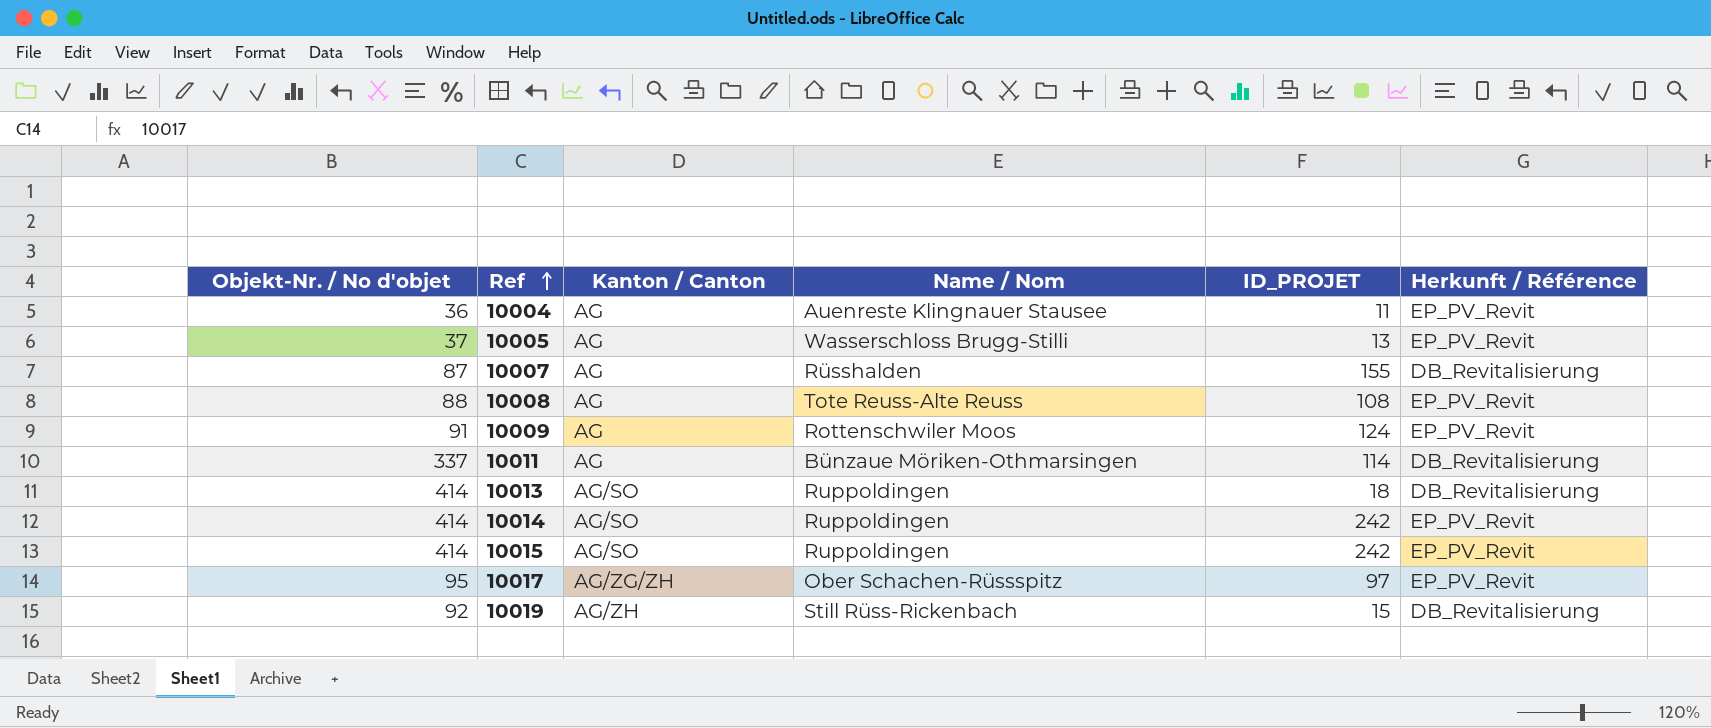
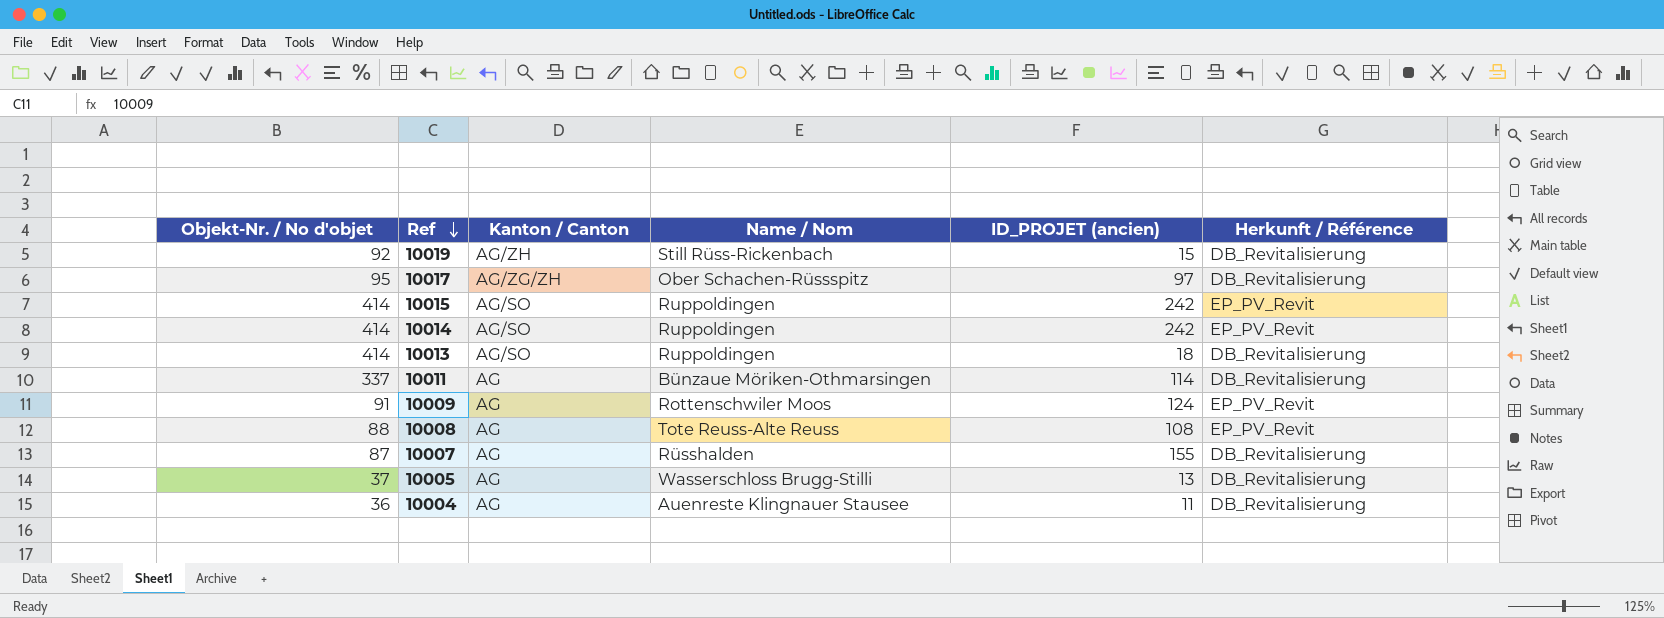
row order: Ref ascending -> Ref descending
column name: ID_PROJET -> ID_PROJET (ancien)
10017 | Herkunft / Référence: EP_PV_Revit -> DB_Revitalisierung
10005 | Herkunft / Référence: EP_PV_Revit -> DB_Revitalisierung
10004 | Herkunft / Référence: EP_PV_Revit -> DB_Revitalisierung

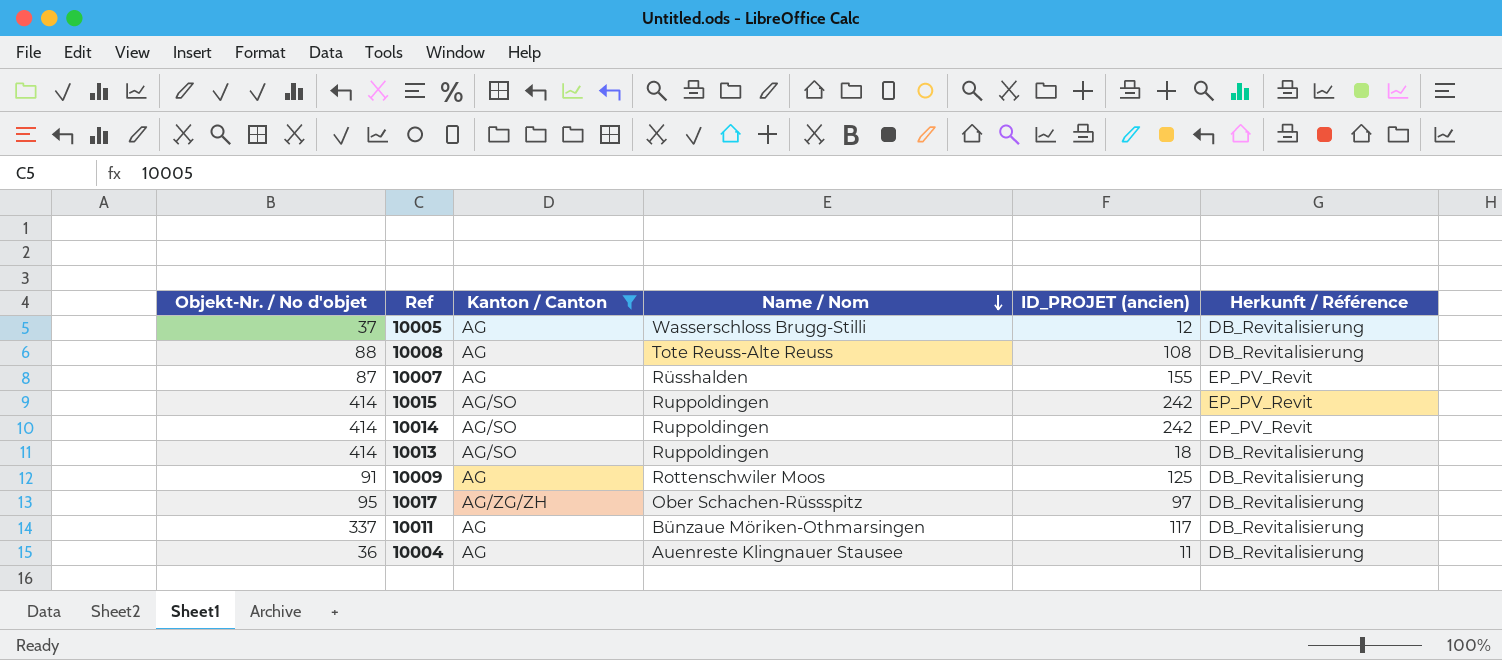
filter: none -> Kanton / Canton != AG/ZH
row order: Ref descending -> Name / Nom descending
10005 | ID_PROJET (ancien): 13 -> 12
10008 | Herkunft / Référence: EP_PV_Revit -> DB_Revitalisierung
10007 | Herkunft / Référence: DB_Revitalisierung -> EP_PV_Revit
10009 | ID_PROJET (ancien): 124 -> 125
10009 | Herkunft / Référence: EP_PV_Revit -> DB_Revitalisierung
10011 | ID_PROJET (ancien): 114 -> 117

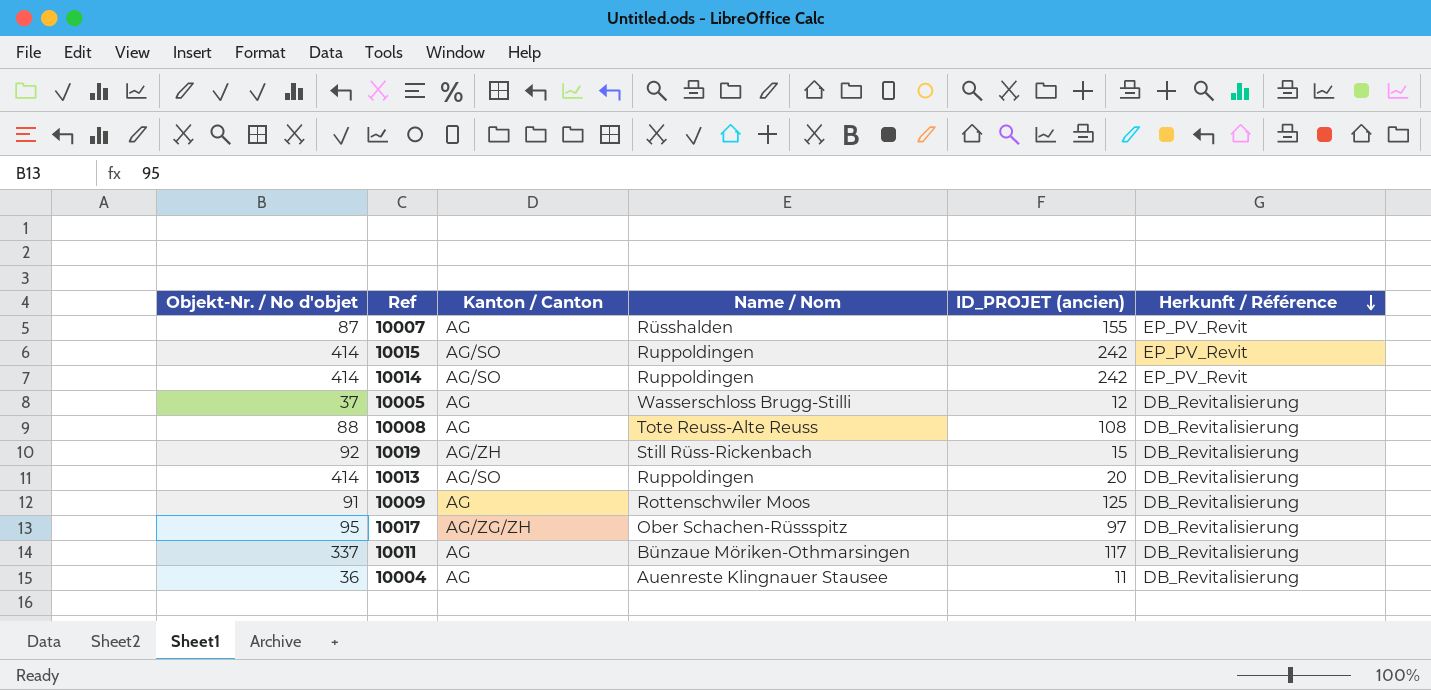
filter: Kanton / Canton != AG/ZH -> none
row order: Name / Nom descending -> Herkunft / Référence descending
10013 | ID_PROJET (ancien): 18 -> 20

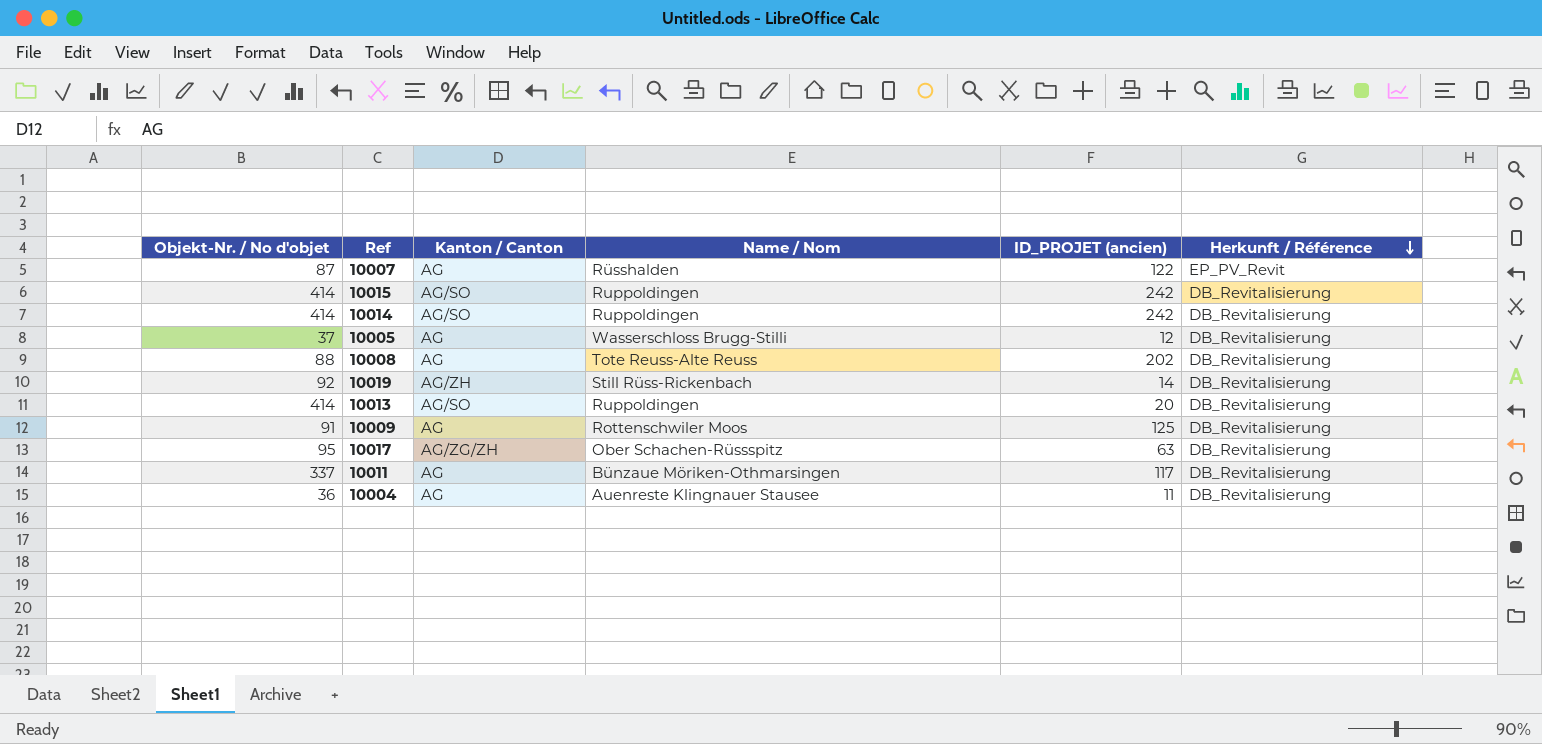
10007 | ID_PROJET (ancien): 155 -> 122
10015 | Herkunft / Référence: EP_PV_Revit -> DB_Revitalisierung
10014 | Herkunft / Référence: EP_PV_Revit -> DB_Revitalisierung
10008 | ID_PROJET (ancien): 108 -> 202
10019 | ID_PROJET (ancien): 15 -> 14
10017 | ID_PROJET (ancien): 97 -> 63

